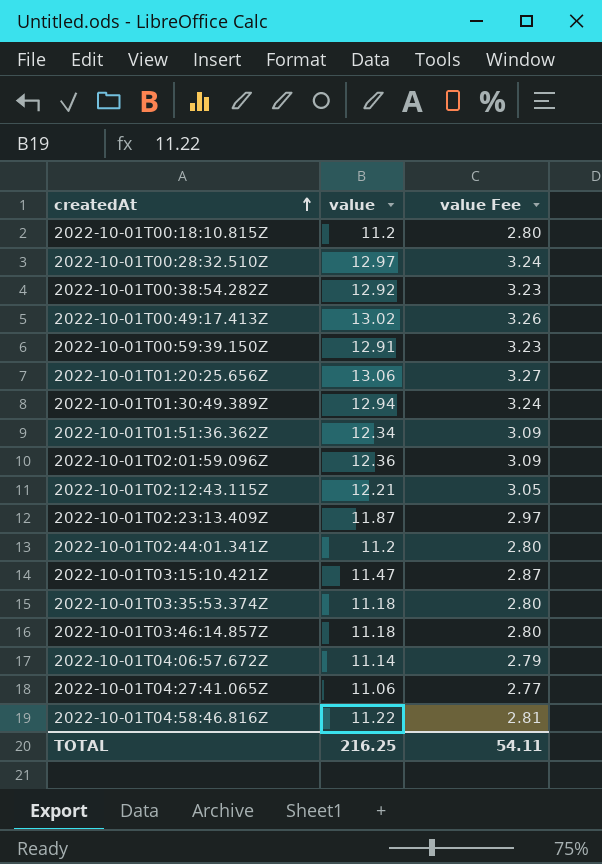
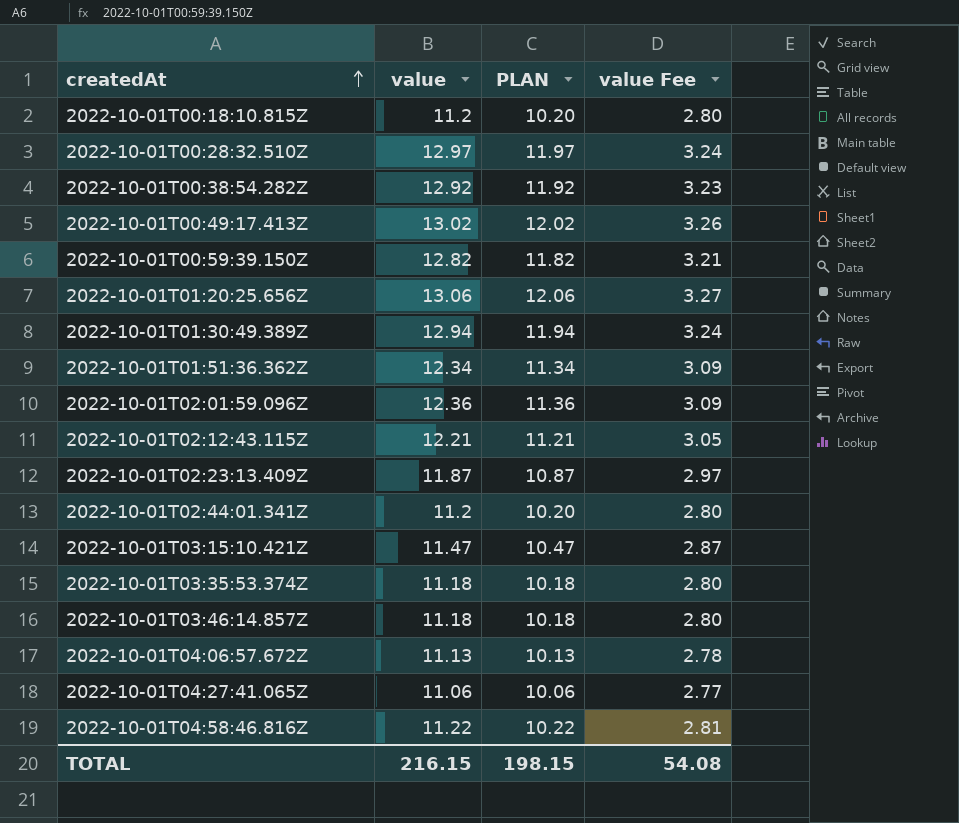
column PLAN | formula: none -> [value] - 1
2022-10-01T00:59:39.150Z | value: 12.91 -> 12.82
2022-10-01T00:59:39.150Z | value Fee: 3.23 -> 3.21
2022-10-01T04:06:57.672Z | value: 11.14 -> 11.13
2022-10-01T04:06:57.672Z | value Fee: 2.79 -> 2.78
TOTAL | value: 216.25 -> 216.15
TOTAL | value Fee: 54.11 -> 54.08

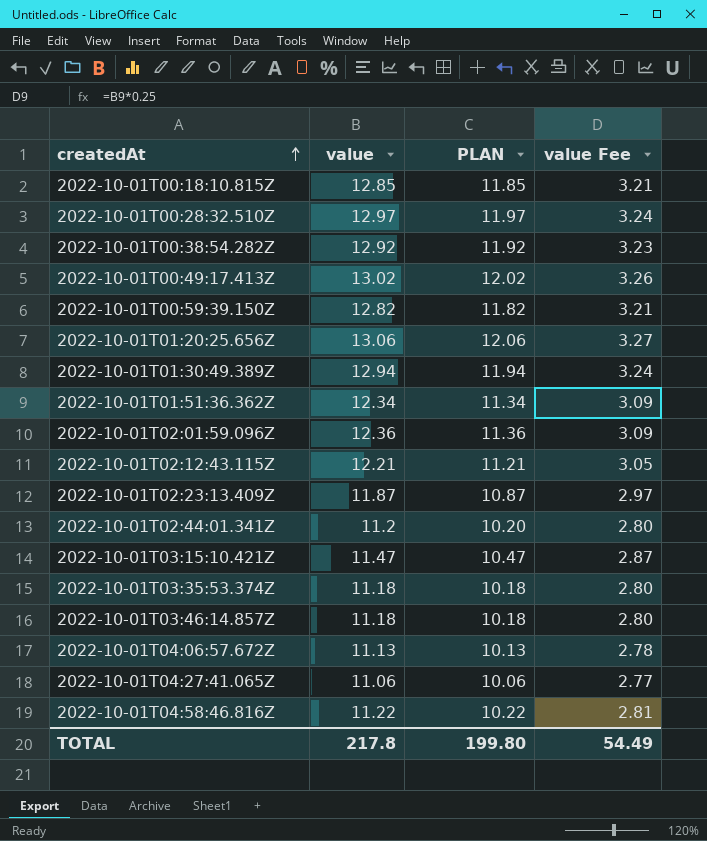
2022-10-01T00:18:10.815Z | value: 11.2 -> 12.85
2022-10-01T00:18:10.815Z | PLAN: 10.20 -> 11.85
2022-10-01T00:18:10.815Z | value Fee: 2.80 -> 3.21
TOTAL | value: 216.15 -> 217.8
TOTAL | PLAN: 198.15 -> 199.80
TOTAL | value Fee: 54.08 -> 54.49

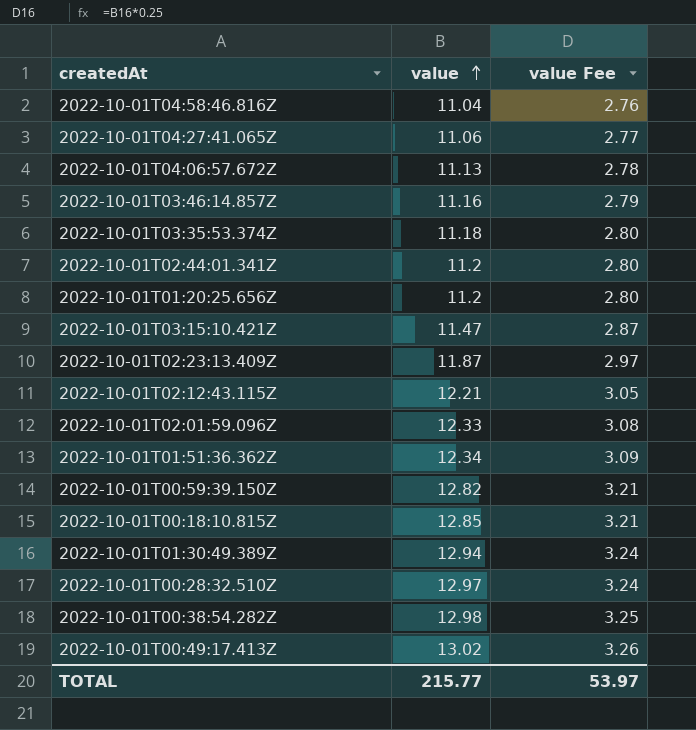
row order: createdAt ascending -> value ascending
column PLAN | formula: [value] - 1 -> none
2022-10-01T04:58:46.816Z | value: 11.22 -> 11.04
2022-10-01T04:58:46.816Z | value Fee: 2.81 -> 2.76
2022-10-01T03:46:14.857Z | value: 11.18 -> 11.16
2022-10-01T03:46:14.857Z | value Fee: 2.80 -> 2.79
2022-10-01T01:20:25.656Z | value: 13.06 -> 11.2
2022-10-01T01:20:25.656Z | value Fee: 3.27 -> 2.80
2022-10-01T02:01:59.096Z | value: 12.36 -> 12.33
2022-10-01T02:01:59.096Z | value Fee: 3.09 -> 3.08
2022-10-01T00:38:54.282Z | value: 12.92 -> 12.98
2022-10-01T00:38:54.282Z | value Fee: 3.23 -> 3.25
TOTAL | value: 217.8 -> 215.77
TOTAL | value Fee: 54.49 -> 53.97

